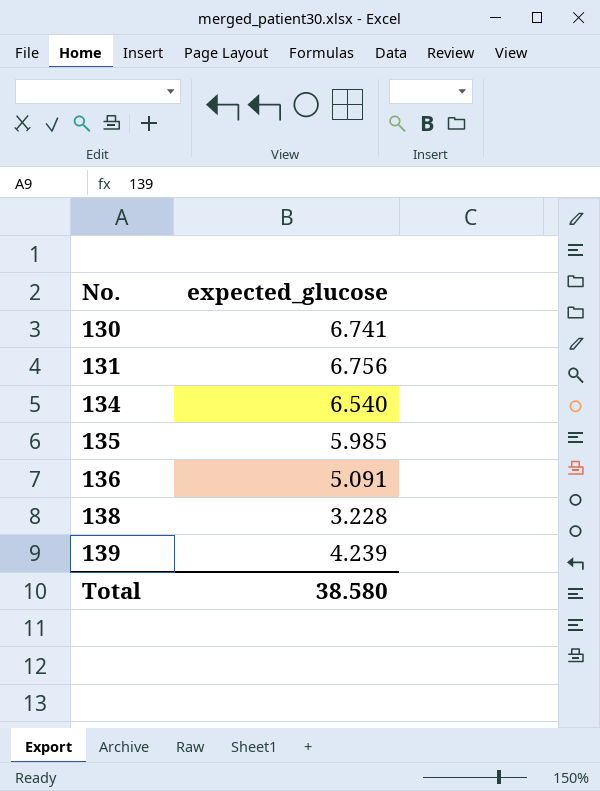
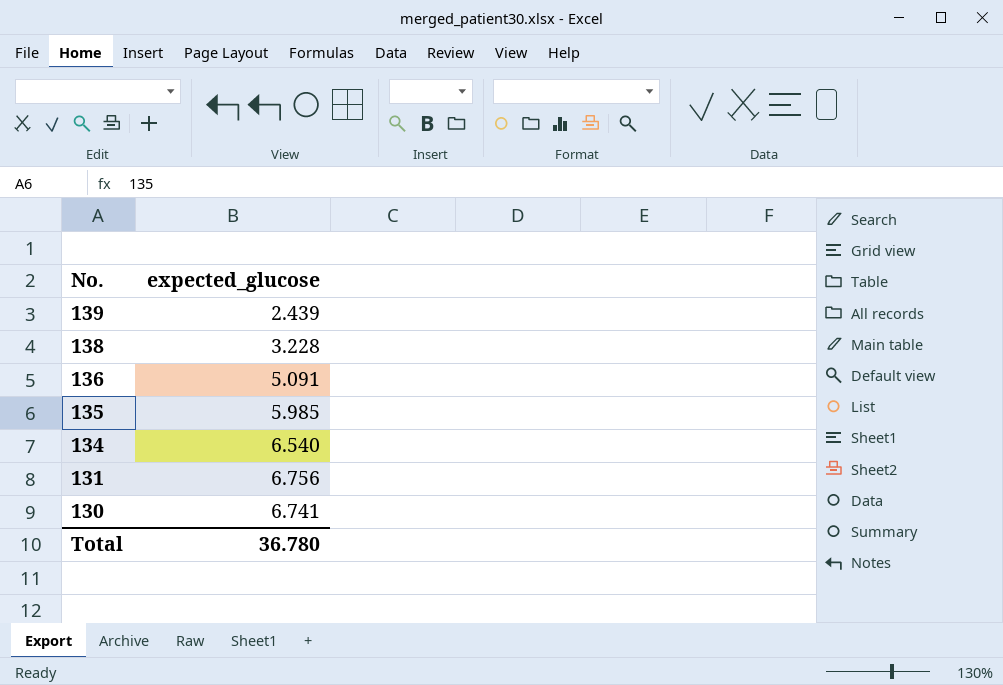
row order: No. ascending -> No. descending
139 | expected_glucose: 4.239 -> 2.439
Total | expected_glucose: 38.580 -> 36.780

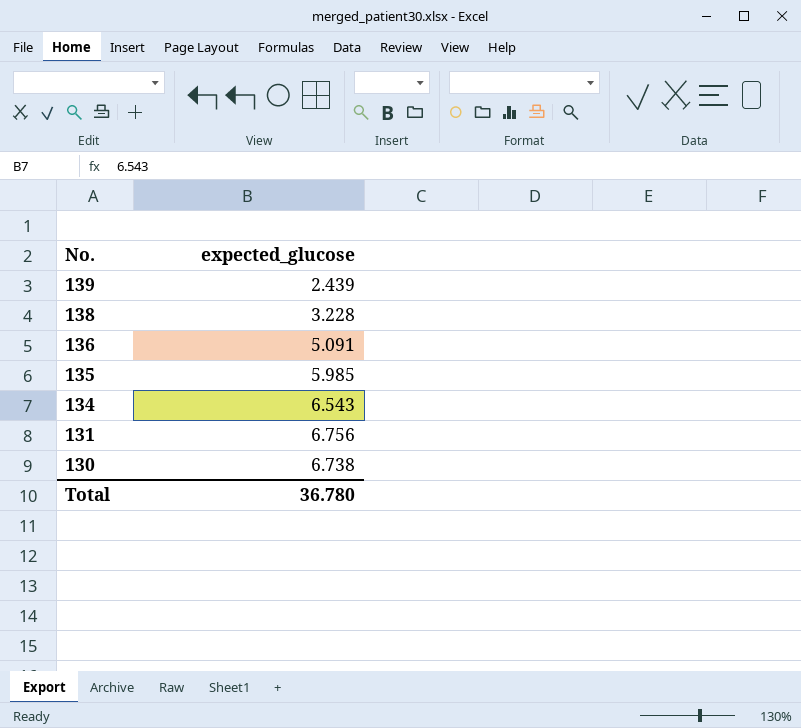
134 | expected_glucose: 6.540 -> 6.543
130 | expected_glucose: 6.741 -> 6.738

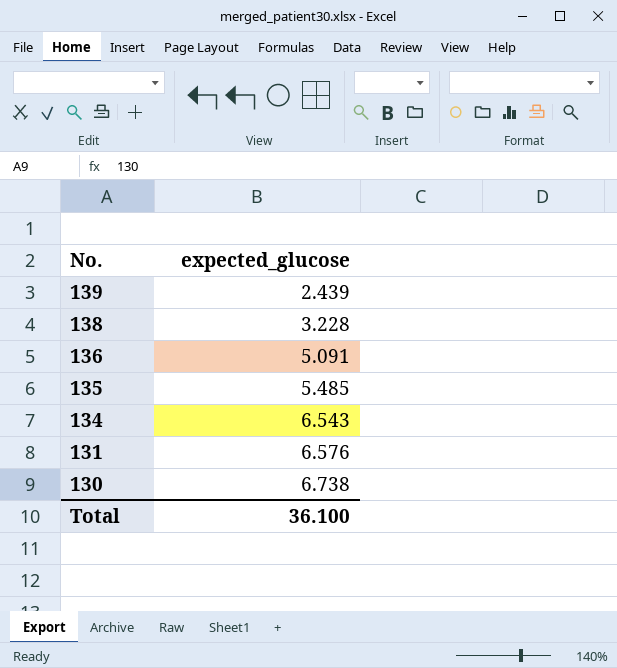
135 | expected_glucose: 5.985 -> 5.485
131 | expected_glucose: 6.756 -> 6.576
Total | expected_glucose: 36.780 -> 36.100

